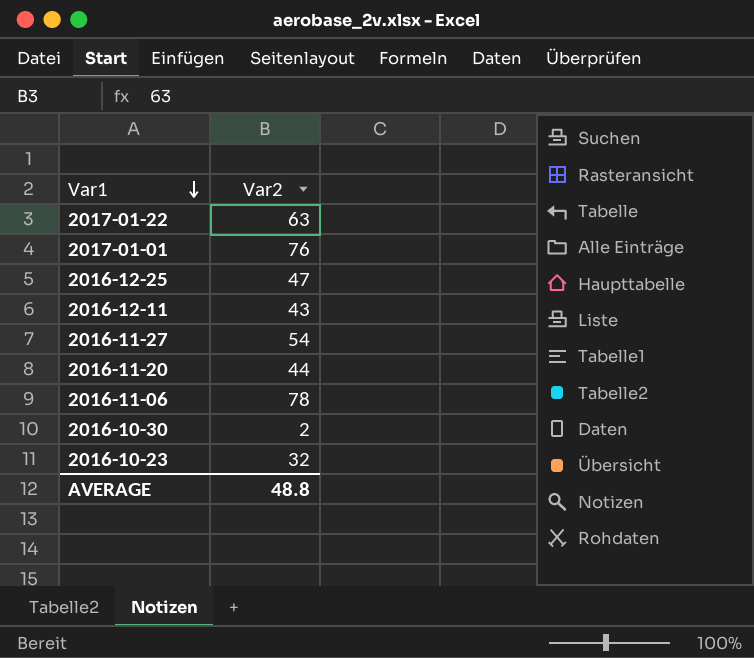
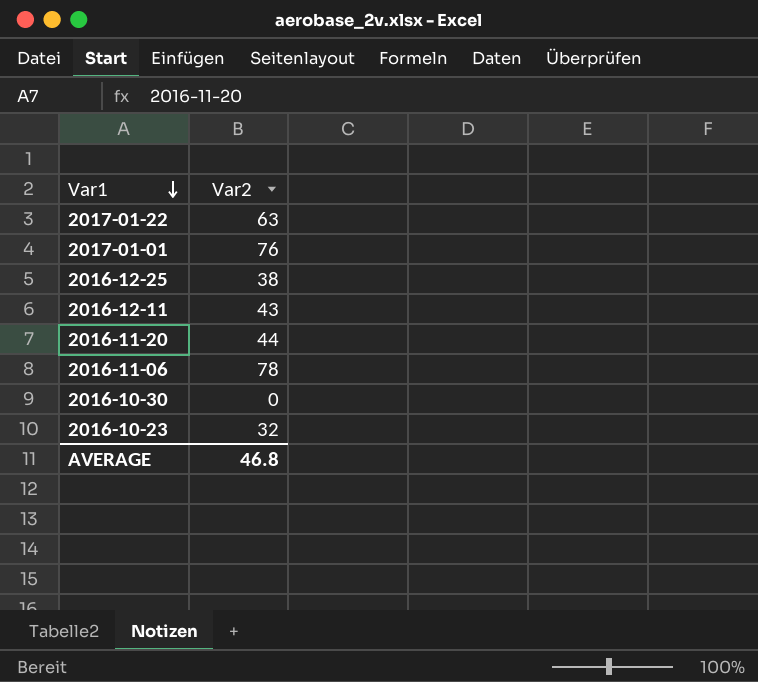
row 2016-11-27: 54 -> none
2016-12-25 | Var2: 47 -> 38
2016-10-30 | Var2: 2 -> 0
AVERAGE | Var2: 48.8 -> 46.8

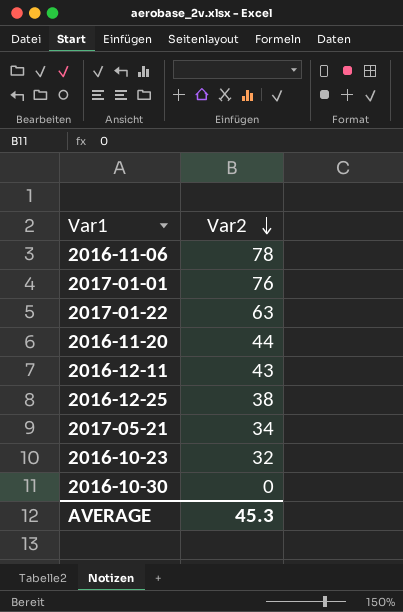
row order: Var1 descending -> Var2 descending
row 2017-05-21: none -> 34
AVERAGE | Var2: 46.8 -> 45.3

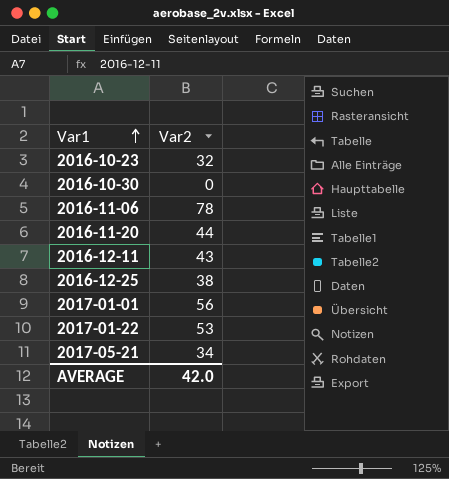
row order: Var2 descending -> Var1 ascending
2017-01-01 | Var2: 76 -> 56
2017-01-22 | Var2: 63 -> 53
AVERAGE | Var2: 45.3 -> 42.0

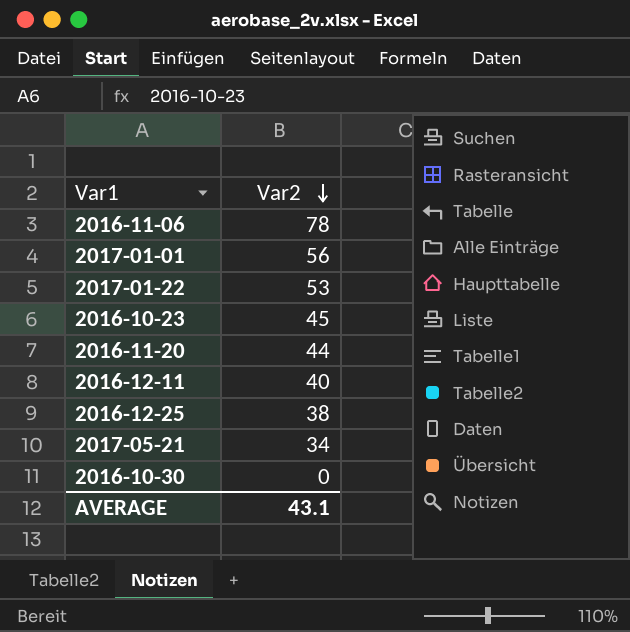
row order: Var1 ascending -> Var2 descending
2016-10-23 | Var2: 32 -> 45
2016-12-11 | Var2: 43 -> 40
AVERAGE | Var2: 42.0 -> 43.1

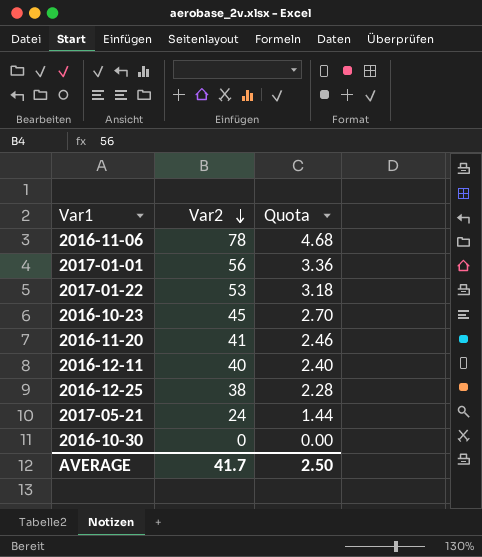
column Quota | formula: none -> [Var2] * 0.06
2016-11-20 | Var2: 44 -> 41
2017-05-21 | Var2: 34 -> 24
AVERAGE | Var2: 43.1 -> 41.7

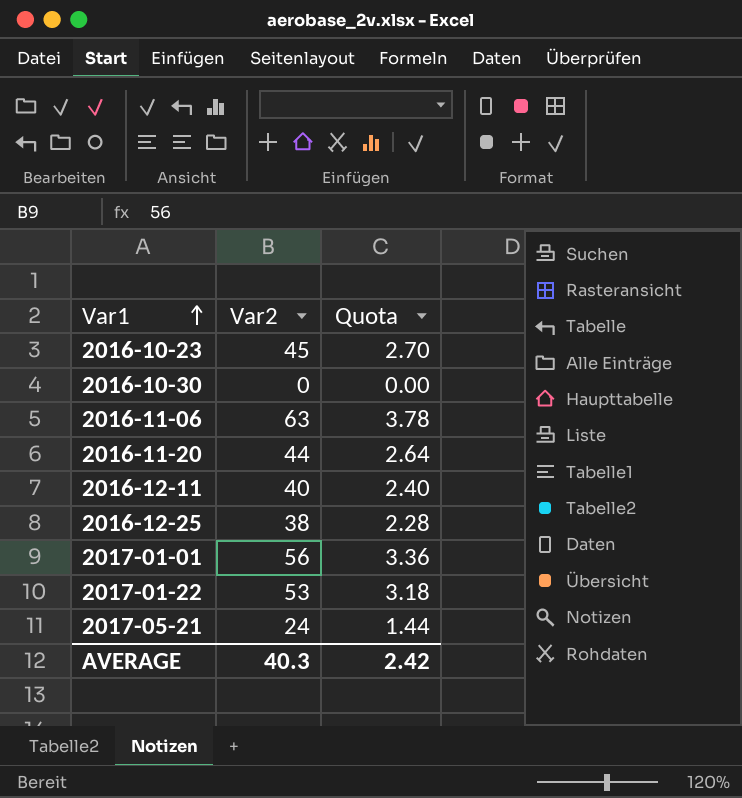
row order: Var2 descending -> Var1 ascending
2016-11-06 | Var2: 78 -> 63
2016-11-06 | Quota: 4.68 -> 3.78
2016-11-20 | Var2: 41 -> 44
2016-11-20 | Quota: 2.46 -> 2.64
AVERAGE | Var2: 41.7 -> 40.3
AVERAGE | Quota: 2.50 -> 2.42

